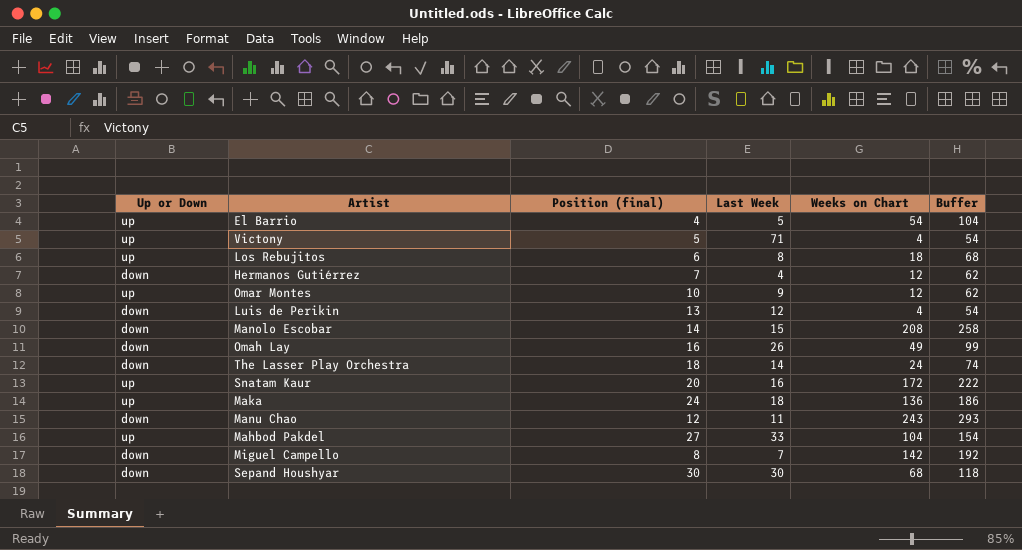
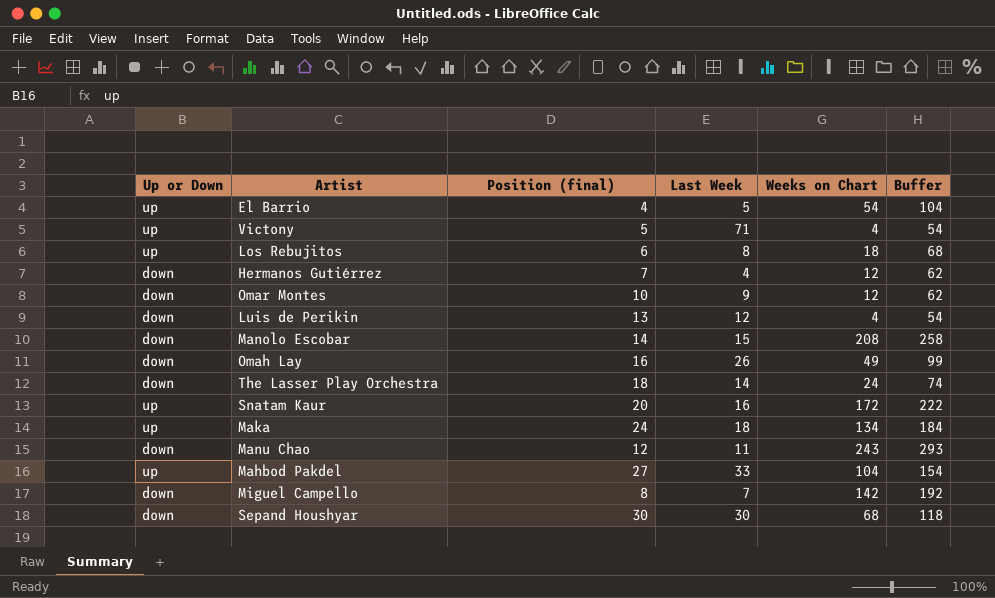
Omar Montes | Up or Down: up -> down
Maka | Weeks on Chart: 136 -> 134
Maka | Buffer: 186 -> 184

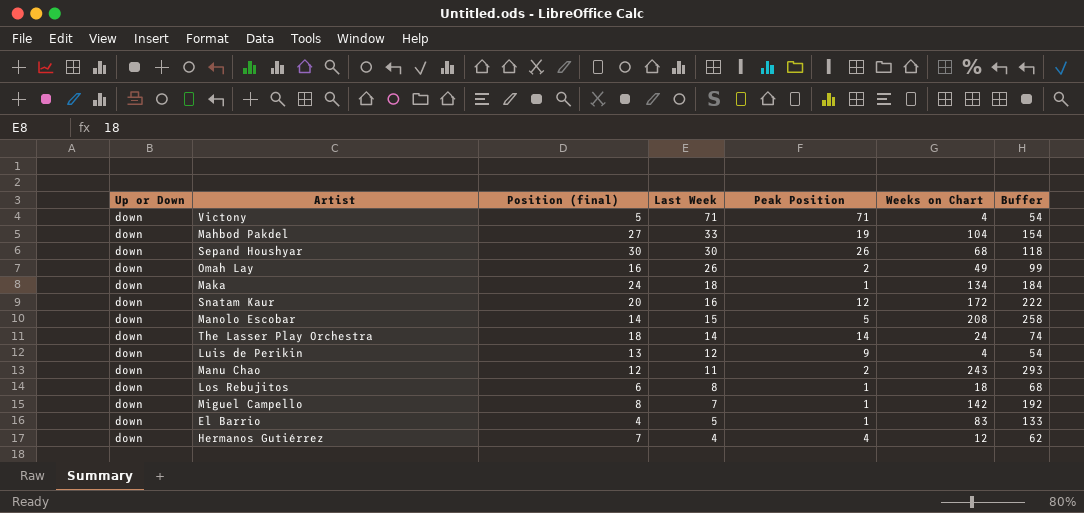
row order: none -> Last Week descending
column Peak Position | position: none -> 5
row Omar Montes: down | 10 | 9 | 12 | 62 -> none
Victony | Up or Down: up -> down
Mahbod Pakdel | Up or Down: up -> down
Maka | Up or Down: up -> down
Snatam Kaur | Up or Down: up -> down
Los Rebujitos | Up or Down: up -> down
El Barrio | Up or Down: up -> down
El Barrio | Weeks on Chart: 54 -> 83
El Barrio | Buffer: 104 -> 133

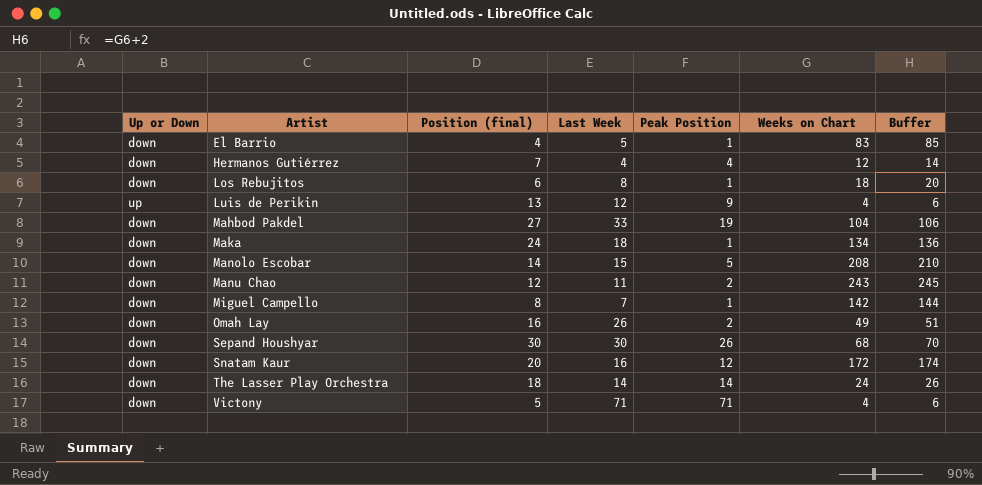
row order: Last Week descending -> Artist ascending
column Buffer | formula: [Weeks on Chart] + 50 -> [Weeks on Chart] + 2
Luis de Perikin | Up or Down: down -> up

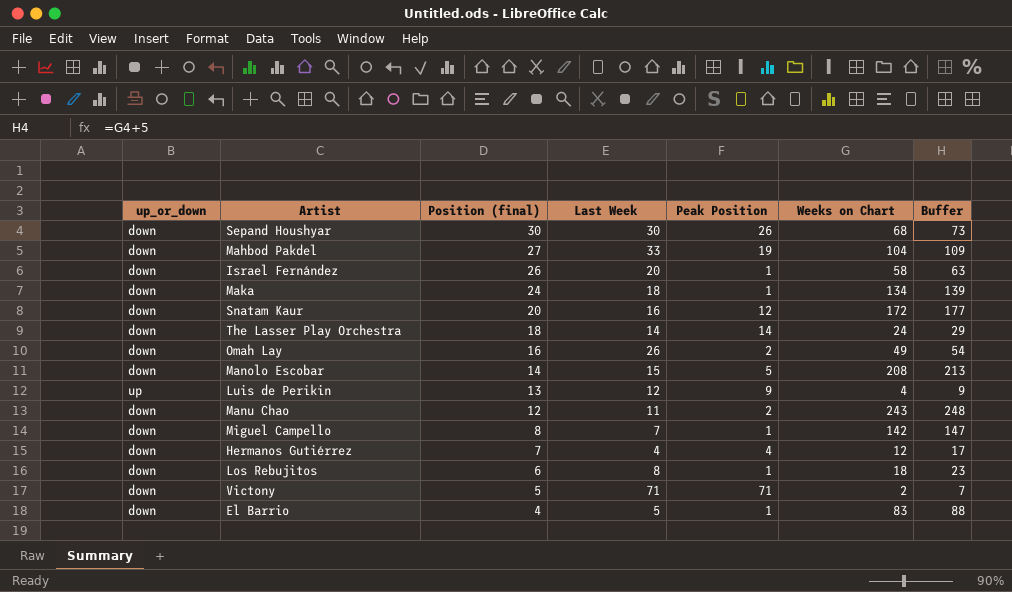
row order: Artist ascending -> Position (final) descending
column name: Up or Down -> up_or_down
column Buffer | formula: [Weeks on Chart] + 2 -> [Weeks on Chart] + 5
row Israel Fernández: none -> down | 26 | 20 | 1 | 58 | 63
Victony | Weeks on Chart: 4 -> 2

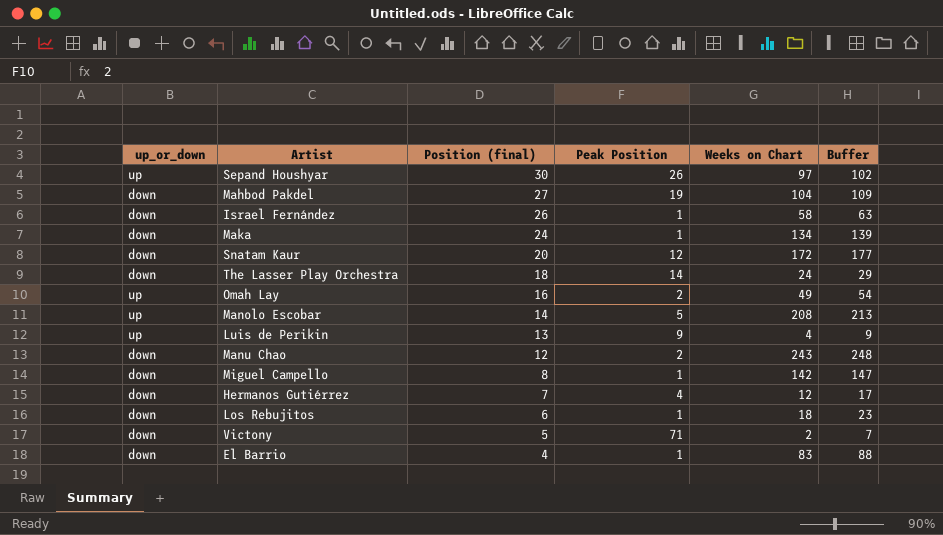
column Last Week | position: 4 -> none
Sepand Houshyar | up_or_down: down -> up
Sepand Houshyar | Weeks on Chart: 68 -> 97
Sepand Houshyar | Buffer: 73 -> 102
Omah Lay | up_or_down: down -> up
Manolo Escobar | up_or_down: down -> up

